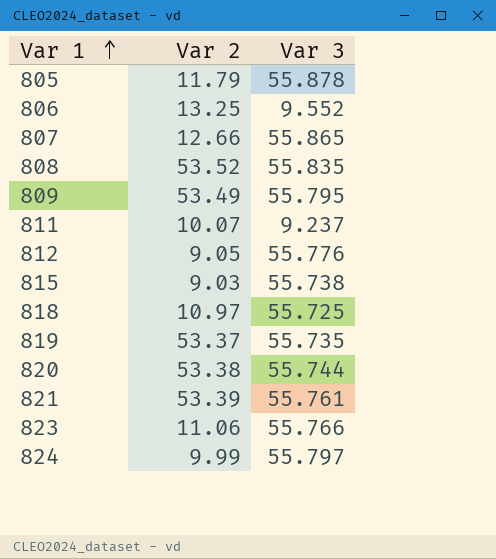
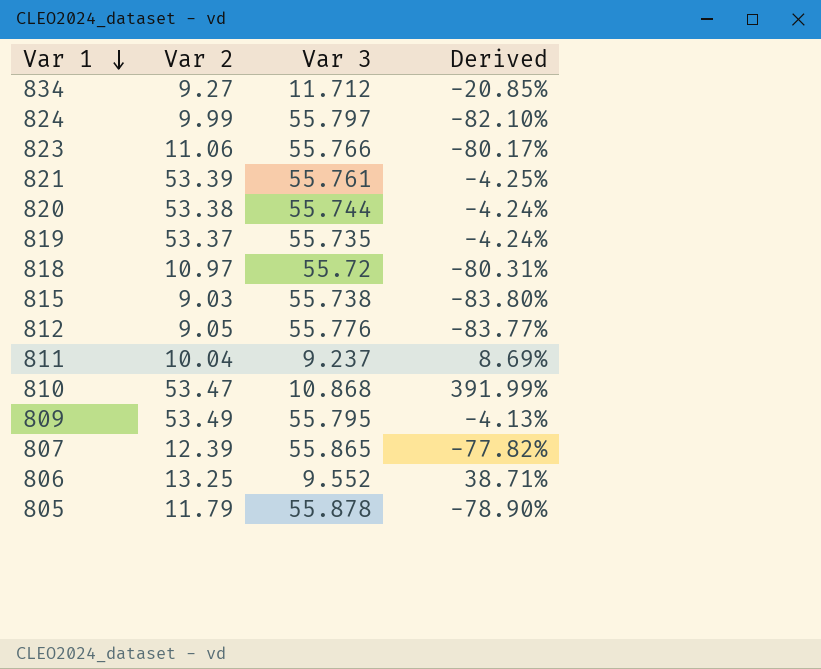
row order: Var 1 ascending -> Var 1 descending
column Derived | formula: none -> ([Var 2] - [Var 3]) / [Var 3]
row 808: 53.52 | 55.835 -> none
row 834: none -> 9.27 | 11.712 | -20.85%
818 | Var 3: 55.725 -> 55.72
811 | Var 2: 10.07 -> 10.04
row 810: none -> 53.47 | 10.868 | 391.99%
807 | Var 2: 12.66 -> 12.39

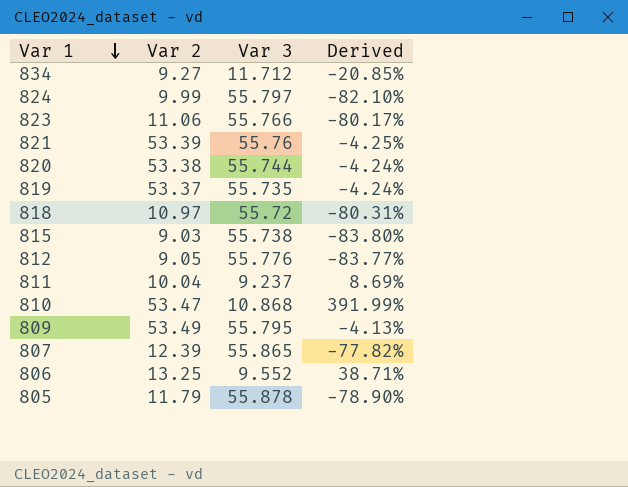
821 | Var 3: 55.761 -> 55.76

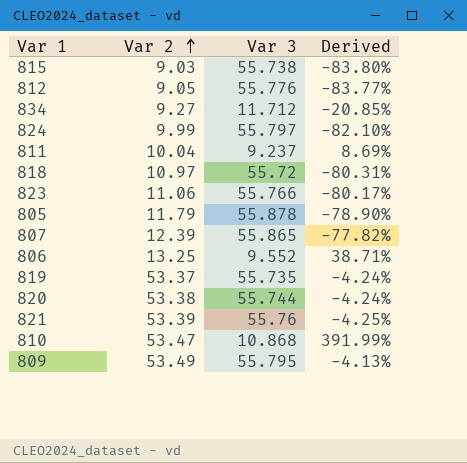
row order: Var 1 descending -> Var 2 ascending

